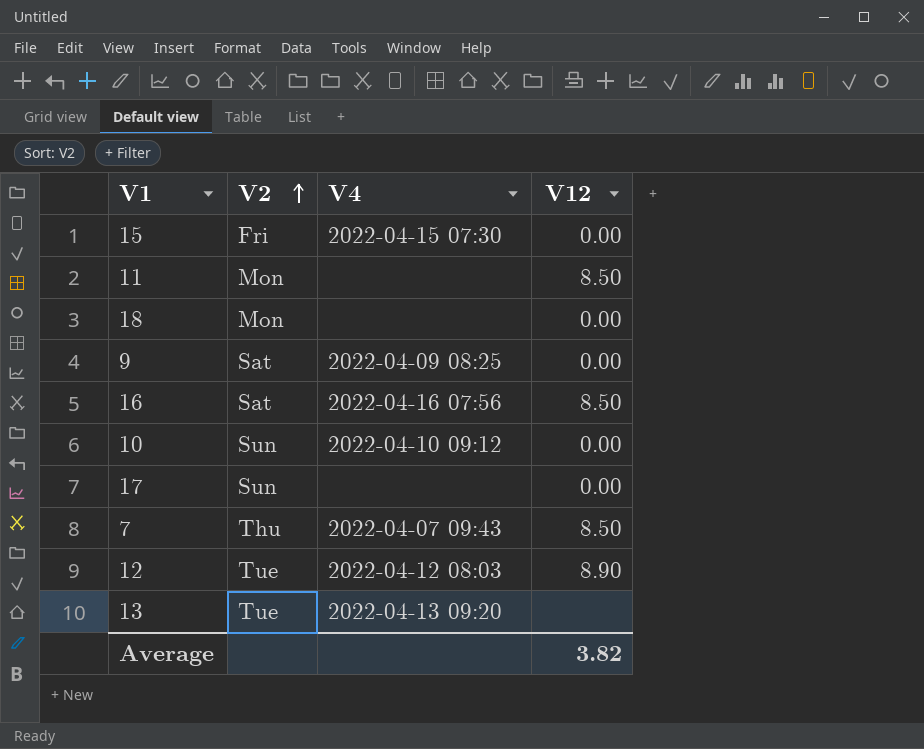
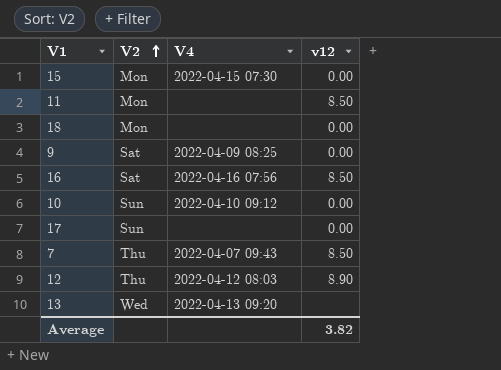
column name: V12 -> v12
15 | V2: Fri -> Mon
12 | V2: Tue -> Thu
13 | V2: Tue -> Wed

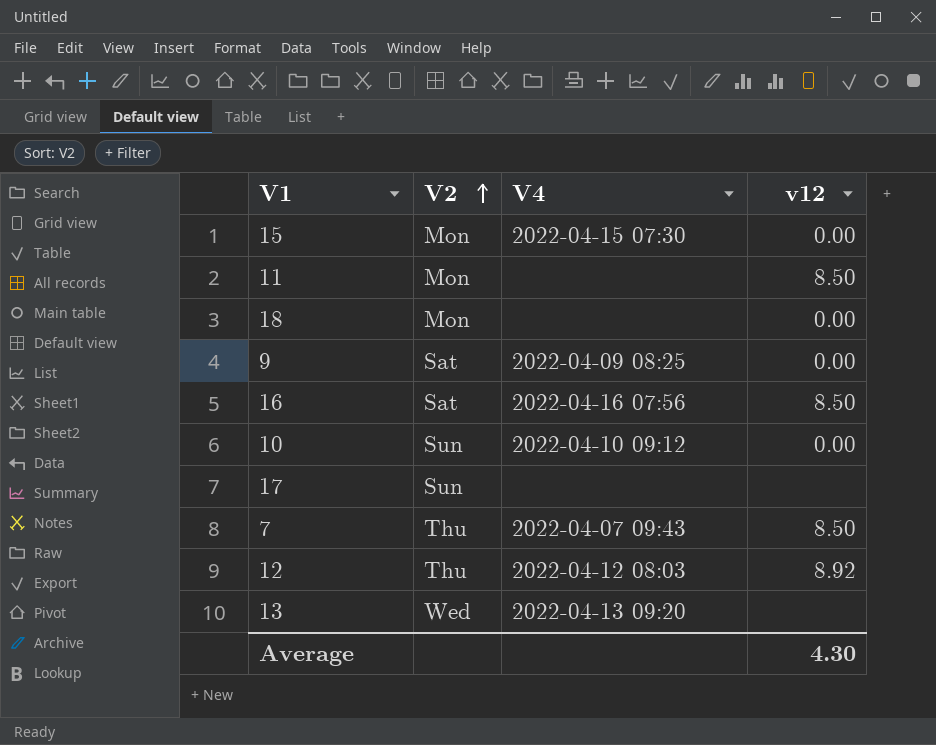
17 | v12: 0.00 -> none
12 | v12: 8.90 -> 8.92
Average | v12: 3.82 -> 4.30

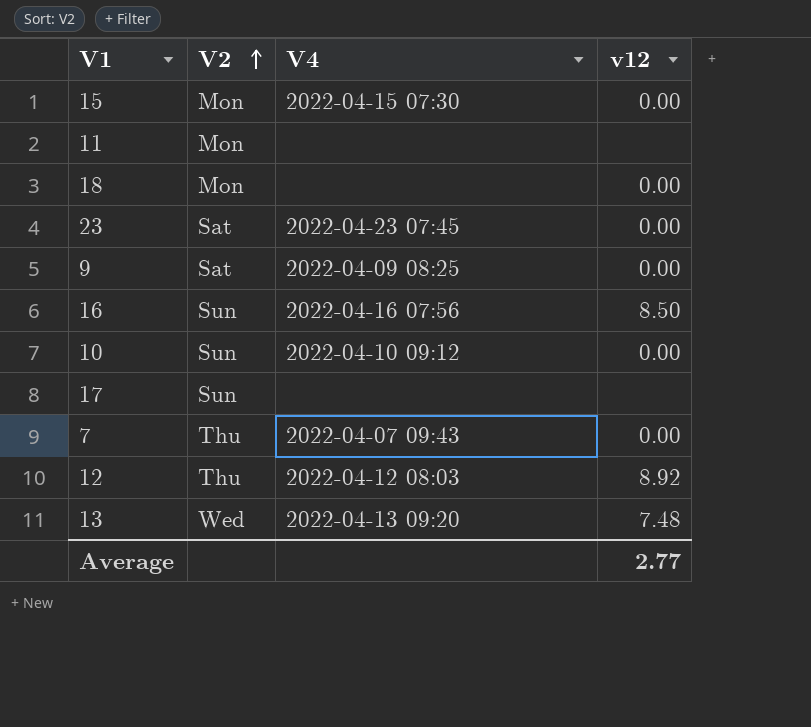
11 | v12: 8.50 -> none
row 23: none -> Sat | 2022-04-23 07:45 | 0.00
16 | V2: Sat -> Sun
7 | v12: 8.50 -> 0.00
13 | v12: none -> 7.48
Average | v12: 4.30 -> 2.77

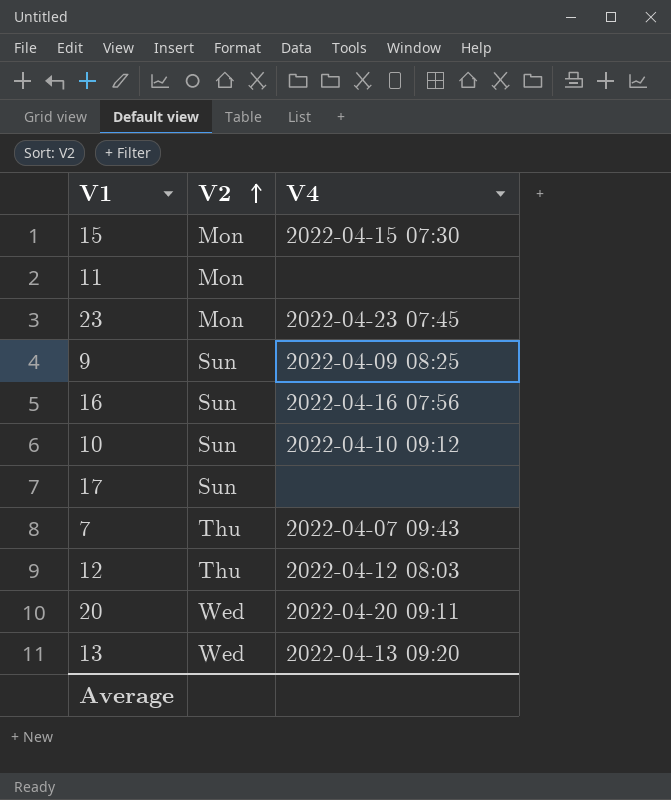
column v12 | position: 4 -> none
row 18: Mon | none | 0.00 -> none
23 | V2: Sat -> Mon
9 | V2: Sat -> Sun
row 20: none -> Wed | 2022-04-20 09:11

